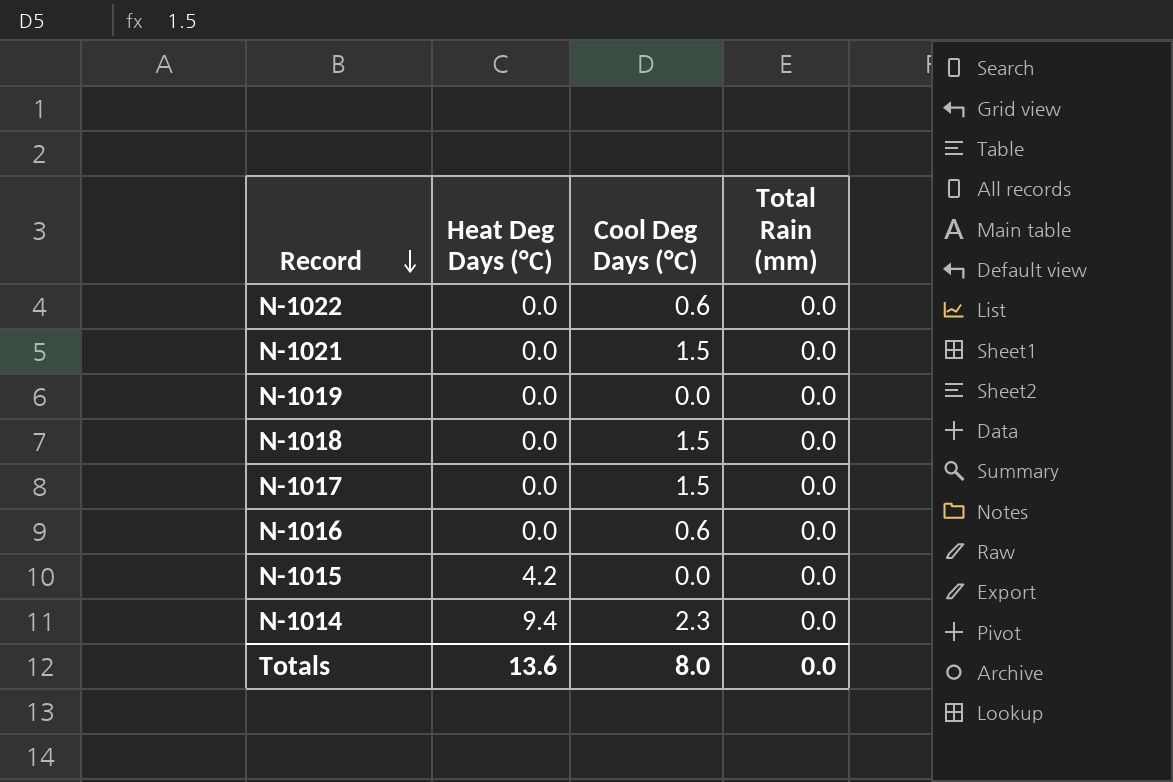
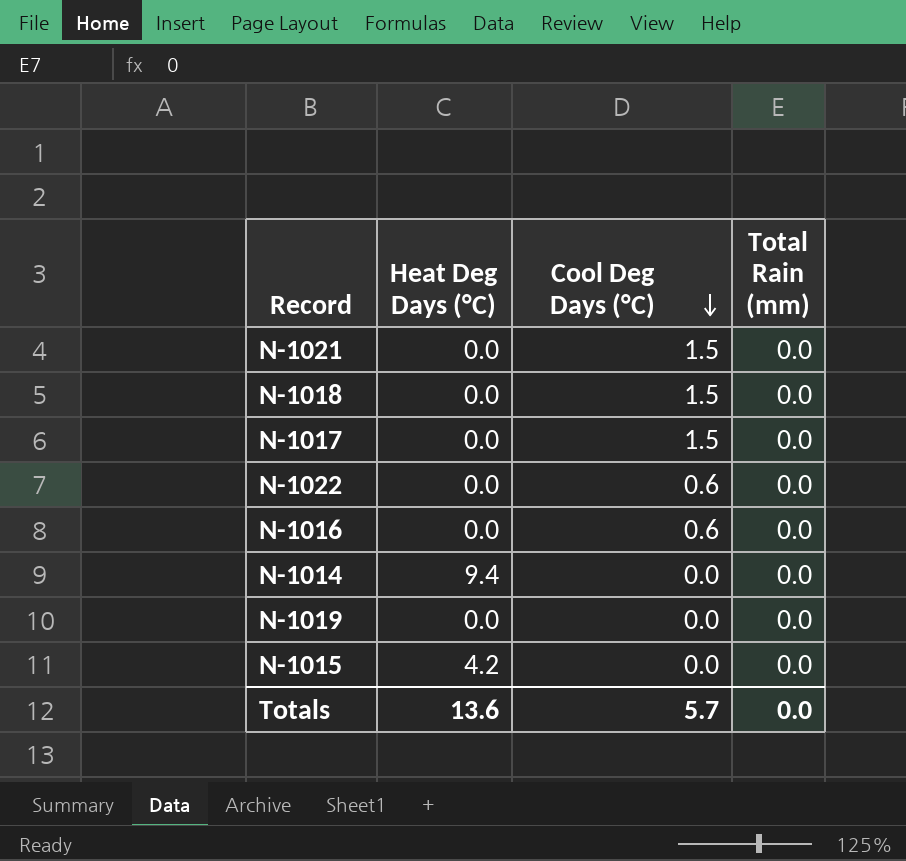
row order: Record descending -> Cool Deg Days (°C) descending
N-1014 | Cool Deg Days (°C): 2.3 -> 0.0
Totals | Cool Deg Days (°C): 8.0 -> 5.7

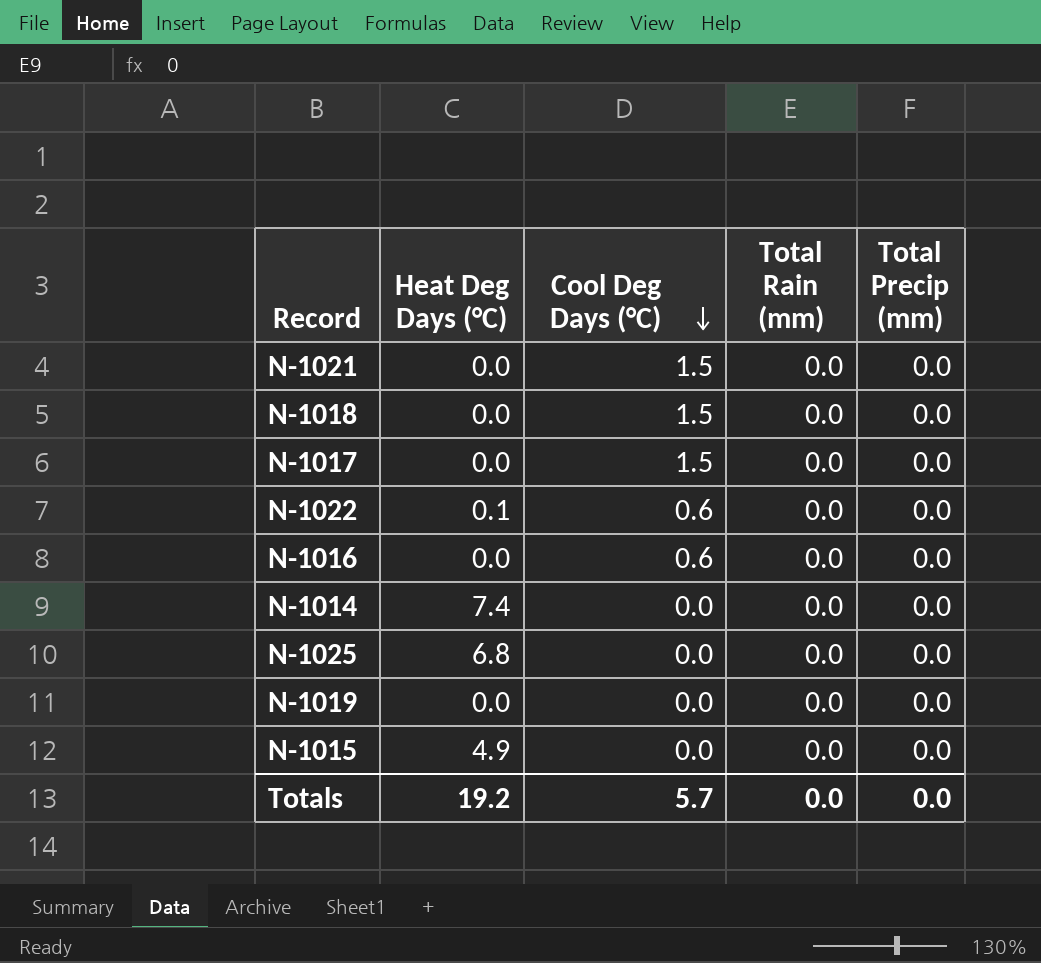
column Total Precip (mm) | position: none -> 5
N-1022 | Heat Deg Days (°C): 0.0 -> 0.1
N-1014 | Heat Deg Days (°C): 9.4 -> 7.4
row N-1025: none -> 6.8 | 0.0 | 0.0 | 0.0
N-1015 | Heat Deg Days (°C): 4.2 -> 4.9
Totals | Heat Deg Days (°C): 13.6 -> 19.2

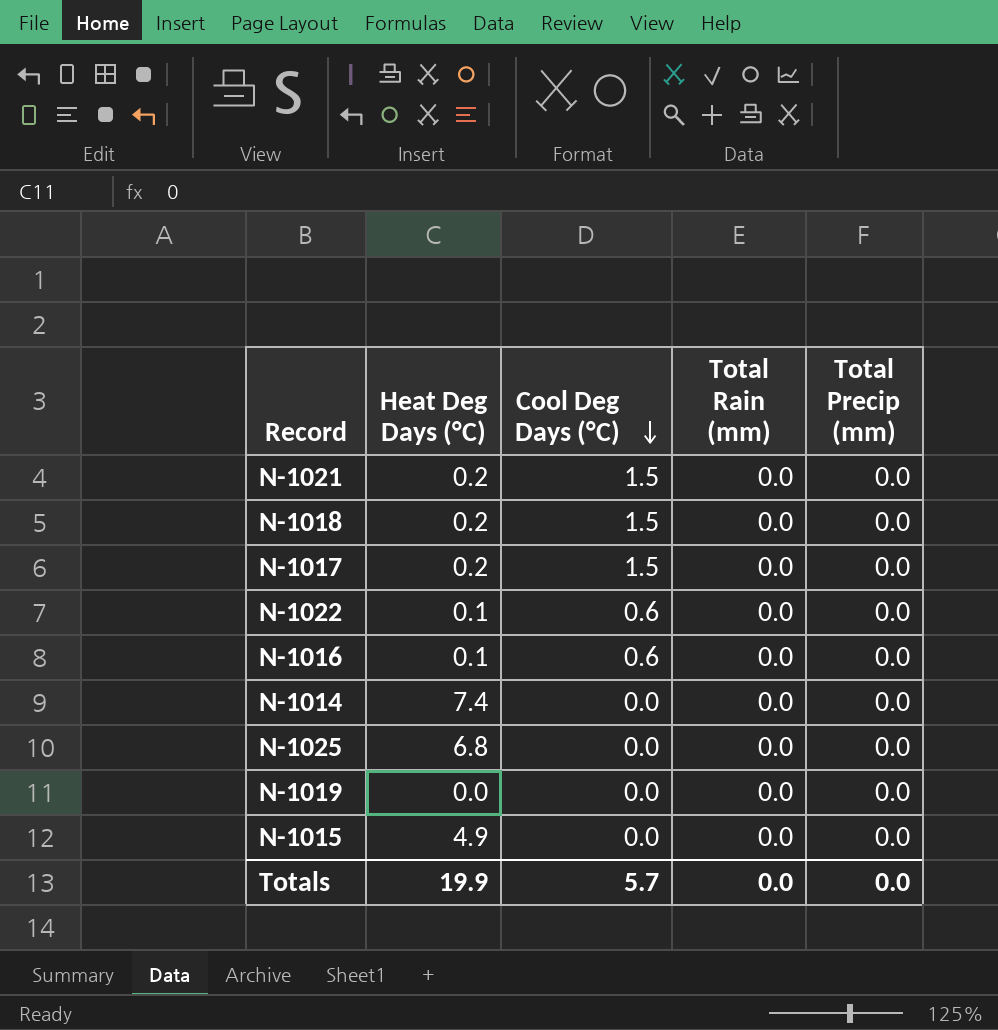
N-1021 | Heat Deg Days (°C): 0.0 -> 0.2
N-1018 | Heat Deg Days (°C): 0.0 -> 0.2
N-1017 | Heat Deg Days (°C): 0.0 -> 0.2
N-1016 | Heat Deg Days (°C): 0.0 -> 0.1
Totals | Heat Deg Days (°C): 19.2 -> 19.9

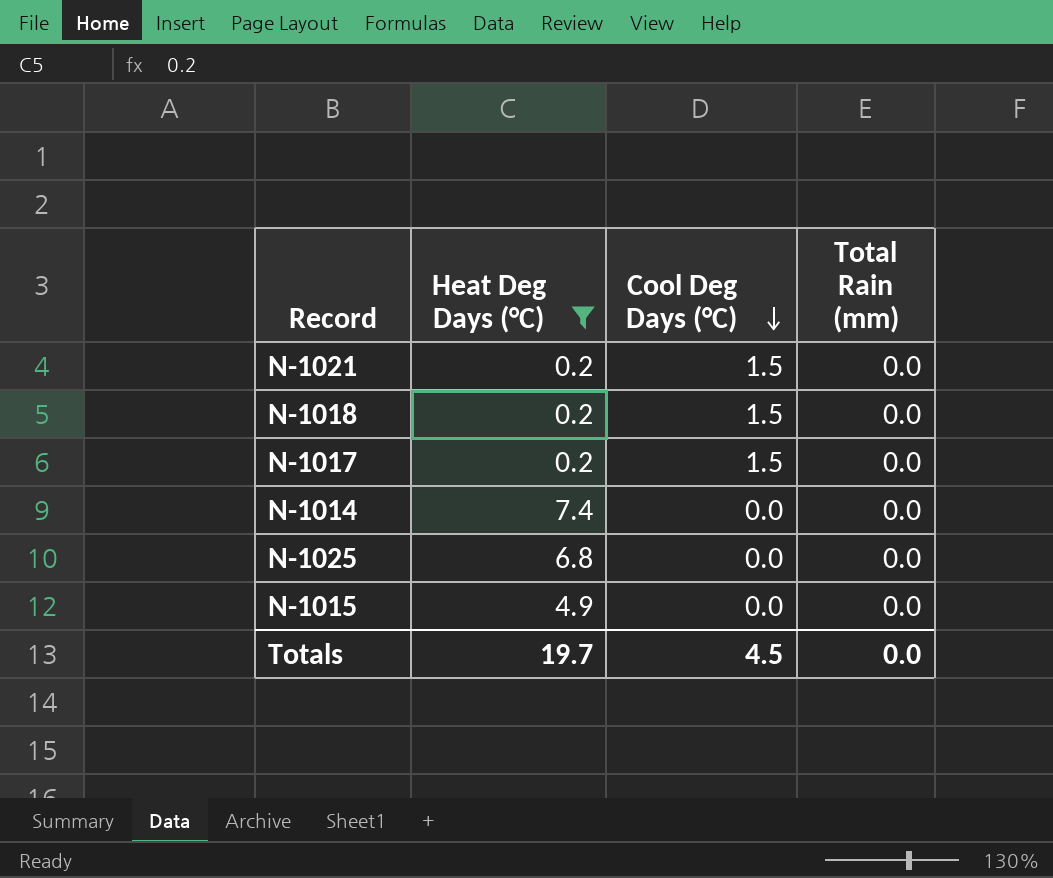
filter: none -> Heat Deg Days (°C) >= 0.2
column Total Precip (mm) | position: 5 -> none
Totals | Heat Deg Days (°C): 19.9 -> 19.7
Totals | Cool Deg Days (°C): 5.7 -> 4.5

